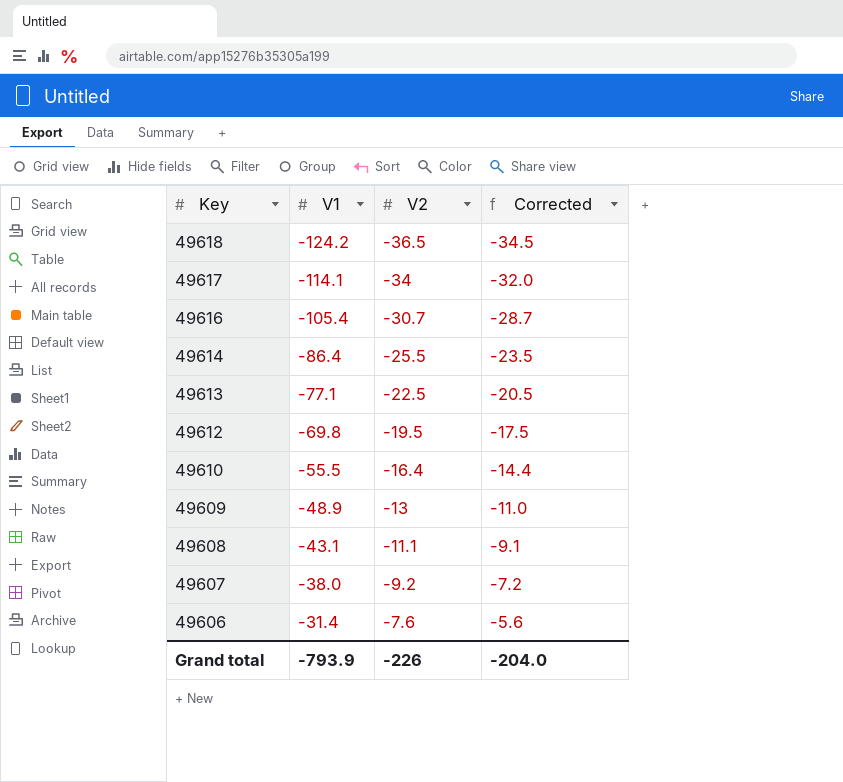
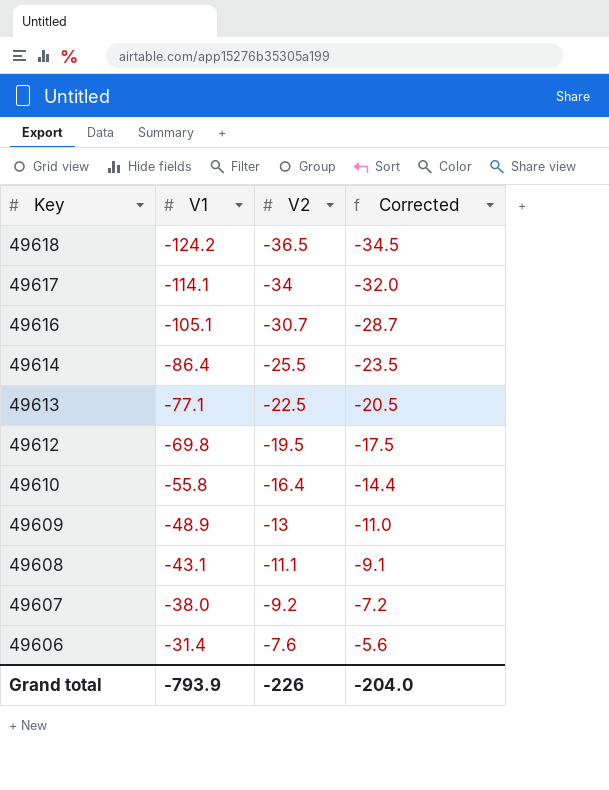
49616 | V1: -105.4 -> -105.1
49610 | V1: -55.5 -> -55.8

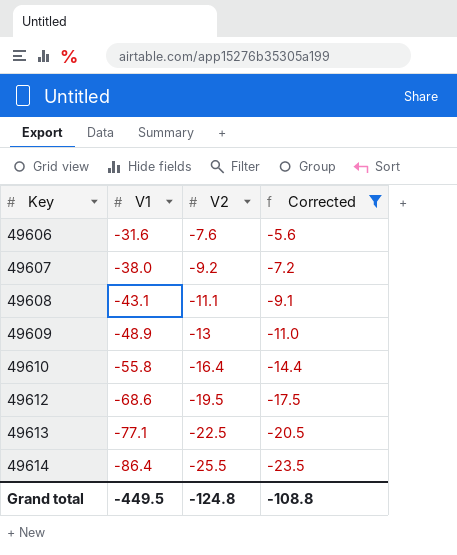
filter: none -> Corrected >= -23.5
row order: Key descending -> Key ascending
49606 | V1: -31.4 -> -31.6
49612 | V1: -69.8 -> -68.6
Grand total | V1: -793.9 -> -449.5
Grand total | V2: -226 -> -124.8
Grand total | Corrected: -204.0 -> -108.8

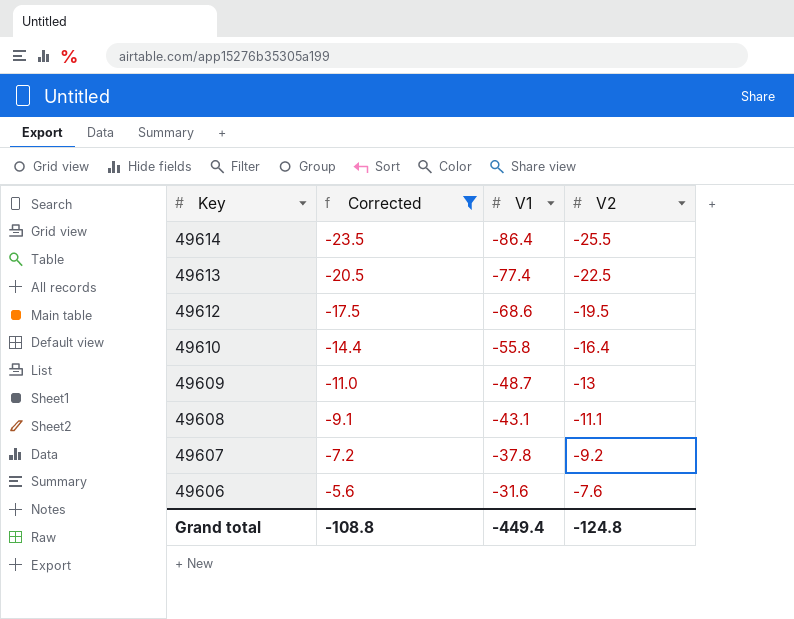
row order: Key ascending -> Key descending
column Corrected | position: 4 -> 2
49613 | V1: -77.1 -> -77.4
49609 | V1: -48.9 -> -48.7
49607 | V1: -38.0 -> -37.8
Grand total | V1: -449.5 -> -449.4

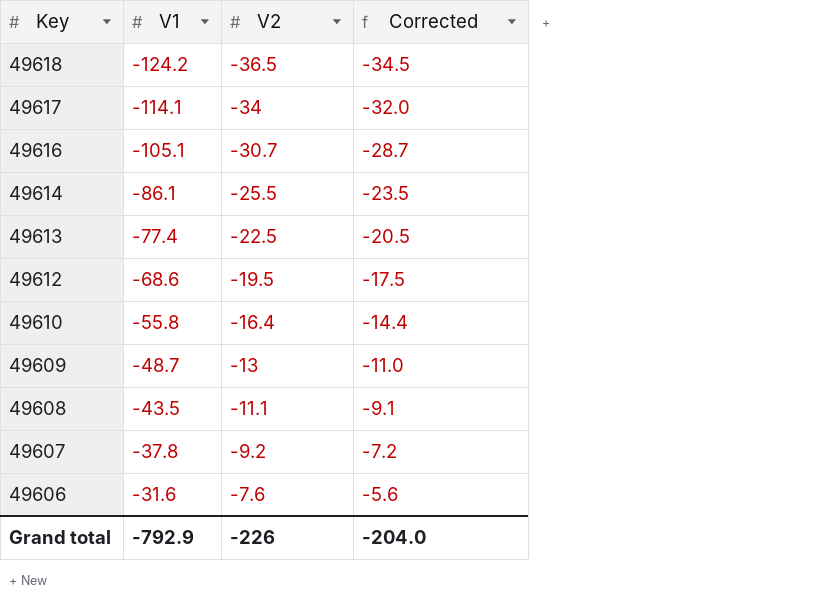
filter: Corrected >= -23.5 -> none
column Corrected | position: 2 -> 4
49614 | V1: -86.4 -> -86.1
49608 | V1: -43.1 -> -43.5
Grand total | V1: -449.4 -> -792.9
Grand total | V2: -124.8 -> -226
Grand total | Corrected: -108.8 -> -204.0

